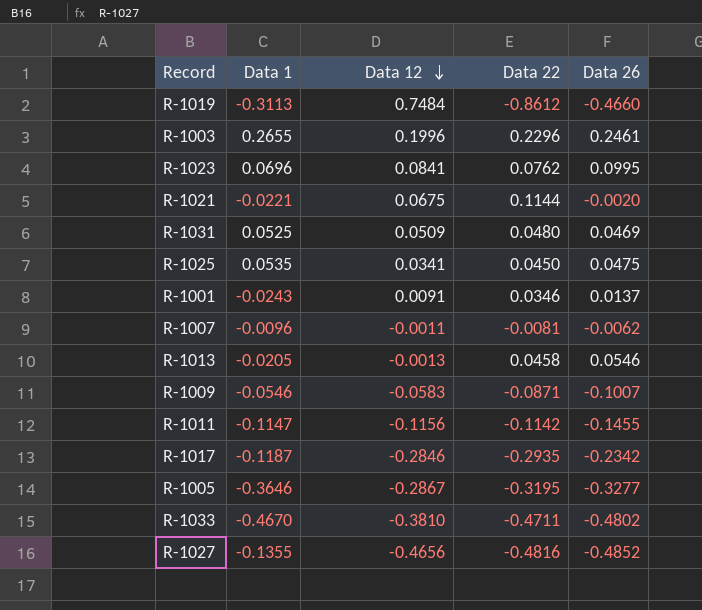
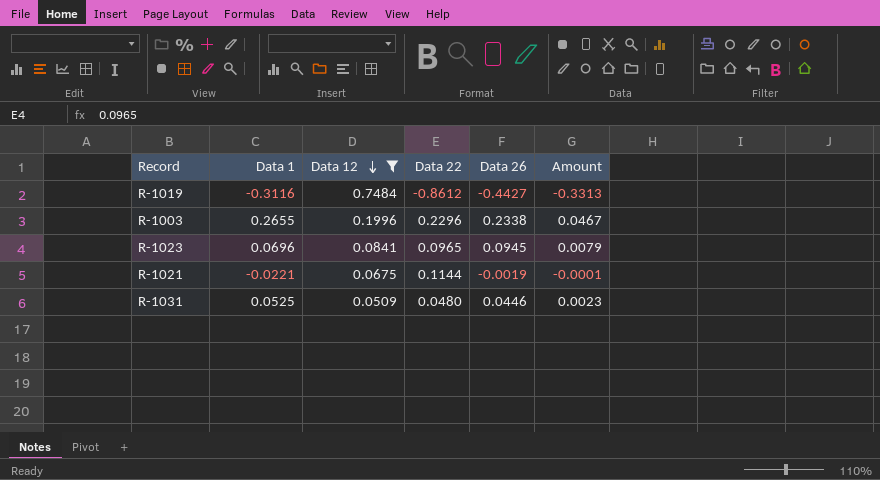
filter: none -> Data 12 >= 0.0509
column Amount | formula: none -> [Data 12] * [Data 26]
R-1019 | Data 1: -0.3113 -> -0.3116
R-1019 | Data 26: -0.4660 -> -0.4427
R-1003 | Data 26: 0.2461 -> 0.2338
R-1023 | Data 22: 0.0762 -> 0.0965
R-1023 | Data 26: 0.0995 -> 0.0945
R-1021 | Data 26: -0.0020 -> -0.0019
R-1031 | Data 26: 0.0469 -> 0.0446

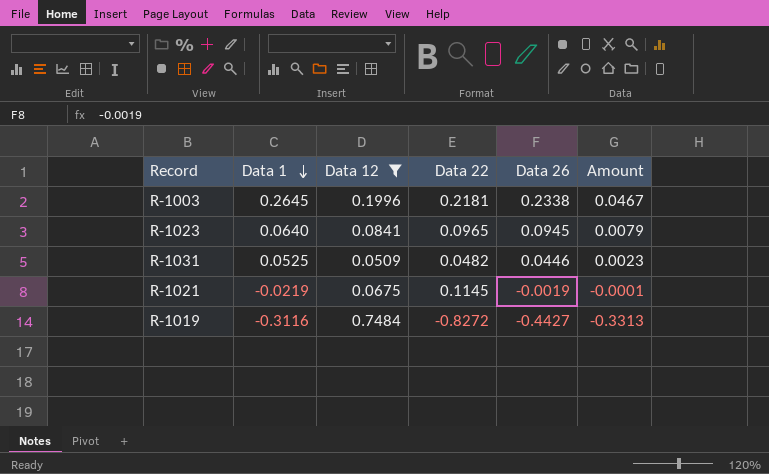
row order: Data 12 descending -> Data 1 descending
R-1003 | Data 1: 0.2655 -> 0.2645
R-1003 | Data 22: 0.2296 -> 0.2181
R-1023 | Data 1: 0.0696 -> 0.0640
R-1031 | Data 22: 0.0480 -> 0.0482
R-1021 | Data 1: -0.0221 -> -0.0219
R-1021 | Data 22: 0.1144 -> 0.1145
R-1019 | Data 22: -0.8612 -> -0.8272

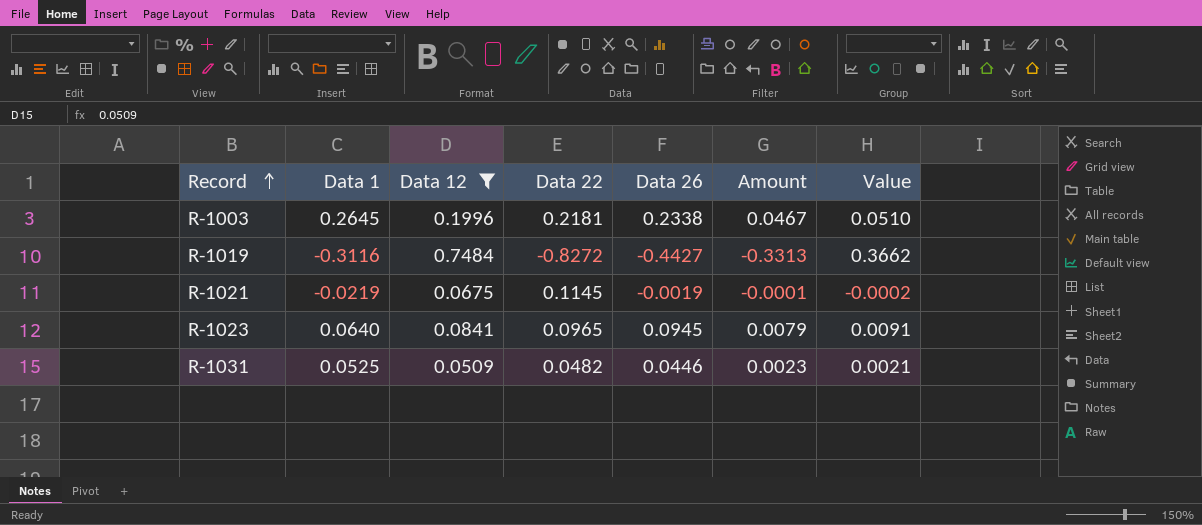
row order: Data 1 descending -> Record ascending
column Value | formula: none -> [Data 22] * [Data 26]

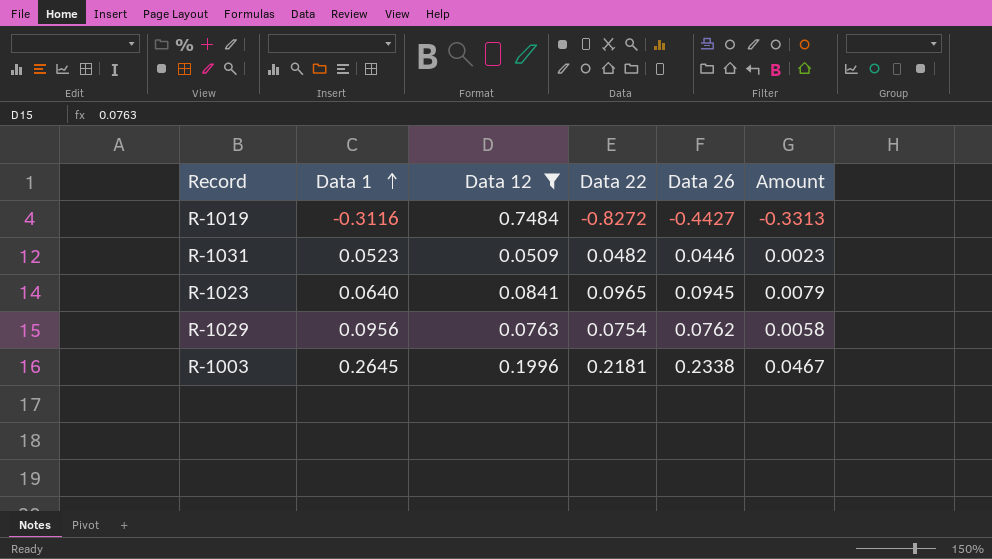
row order: Record ascending -> Data 1 ascending
column Value | formula: [Data 22] * [Data 26] -> none
row R-1021: -0.0219 | 0.0675 | 0.1145 | -0.0019 | -0.0001 | -0.0002 -> none
R-1031 | Data 1: 0.0525 -> 0.0523
row R-1029: none -> 0.0956 | 0.0763 | 0.0754 | 0.0762 | 0.0058

